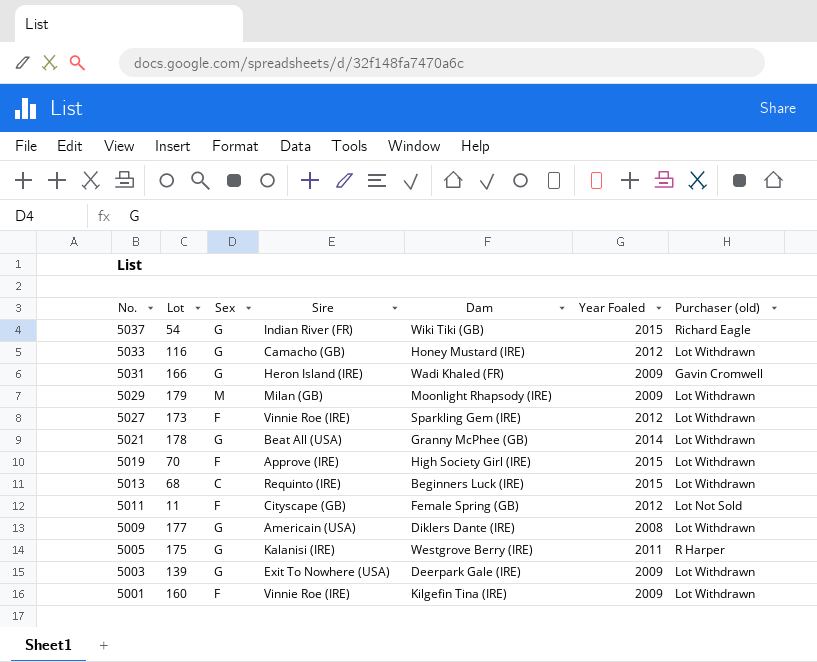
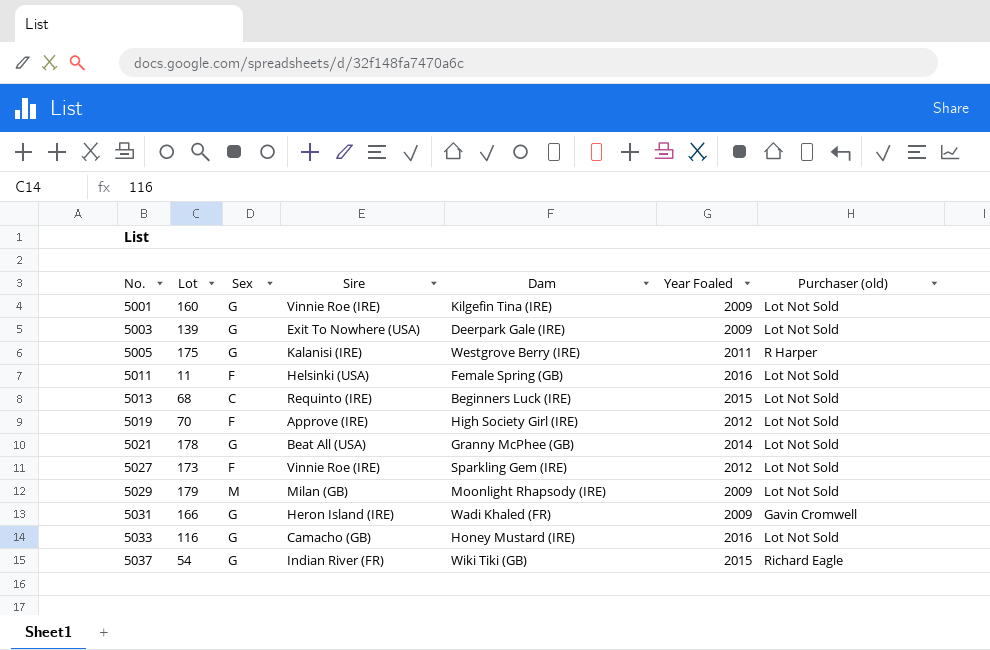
row order: No. descending -> No. ascending
row 5009: 177 | G | Americain (USA) | Diklers Dante (IRE) | 2008 | Lot Withdrawn -> none
5001 | Sex: F -> G
5001 | Purchaser (old): Lot Withdrawn -> Lot Not Sold
5003 | Purchaser (old): Lot Withdrawn -> Lot Not Sold
5011 | Sire: Cityscape (GB) -> Helsinki (USA)
5011 | Year Foaled: 2012 -> 2016
5013 | Purchaser (old): Lot Withdrawn -> Lot Not Sold
5019 | Year Foaled: 2015 -> 2012
5019 | Purchaser (old): Lot Withdrawn -> Lot Not Sold
5021 | Purchaser (old): Lot Withdrawn -> Lot Not Sold
5027 | Purchaser (old): Lot Withdrawn -> Lot Not Sold
5029 | Purchaser (old): Lot Withdrawn -> Lot Not Sold
5033 | Year Foaled: 2012 -> 2016
5033 | Purchaser (old): Lot Withdrawn -> Lot Not Sold

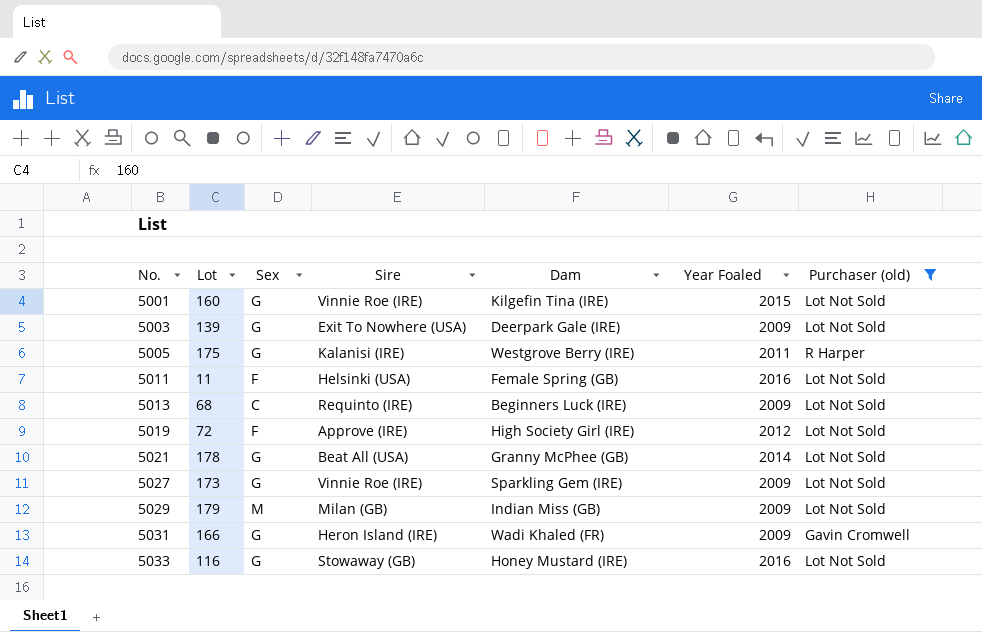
filter: none -> Purchaser (old) != Richard Eagle
5001 | Year Foaled: 2009 -> 2015
5013 | Year Foaled: 2015 -> 2009
5019 | Lot: 70 -> 72
5027 | Sex: F -> G
5027 | Year Foaled: 2012 -> 2009
5029 | Dam: Moonlight Rhapsody (IRE) -> Indian Miss (GB)
5033 | Sire: Camacho (GB) -> Stowaway (GB)

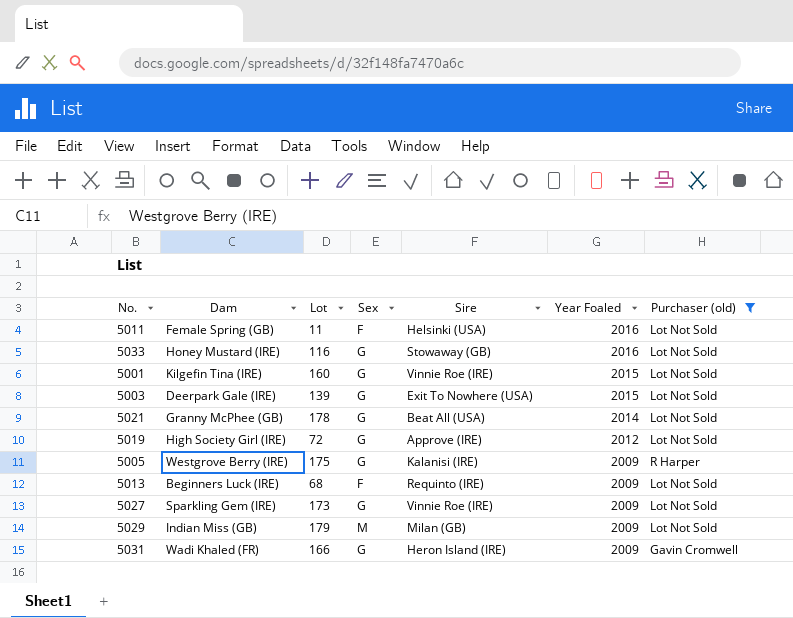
row order: No. ascending -> Year Foaled descending
column Dam | position: 5 -> 2
5003 | Year Foaled: 2009 -> 2015
5019 | Sex: F -> G
5005 | Year Foaled: 2011 -> 2009
5013 | Sex: C -> F

